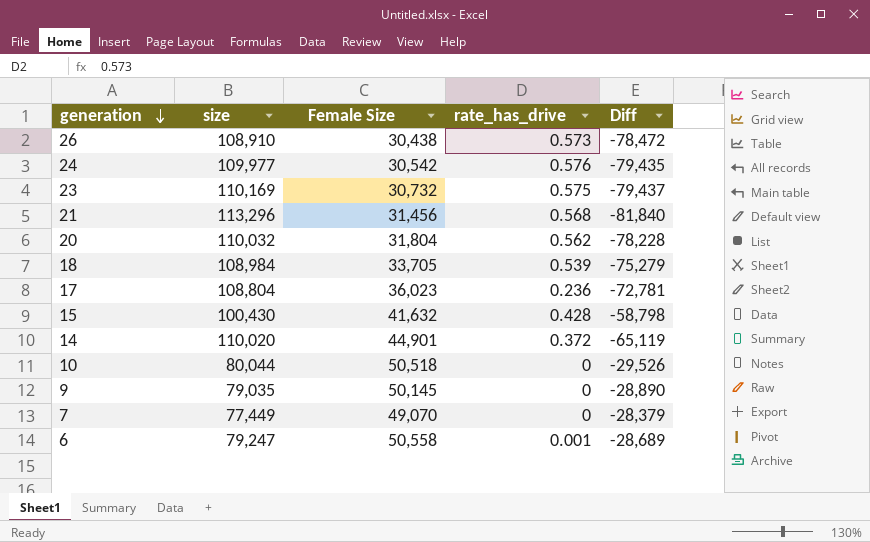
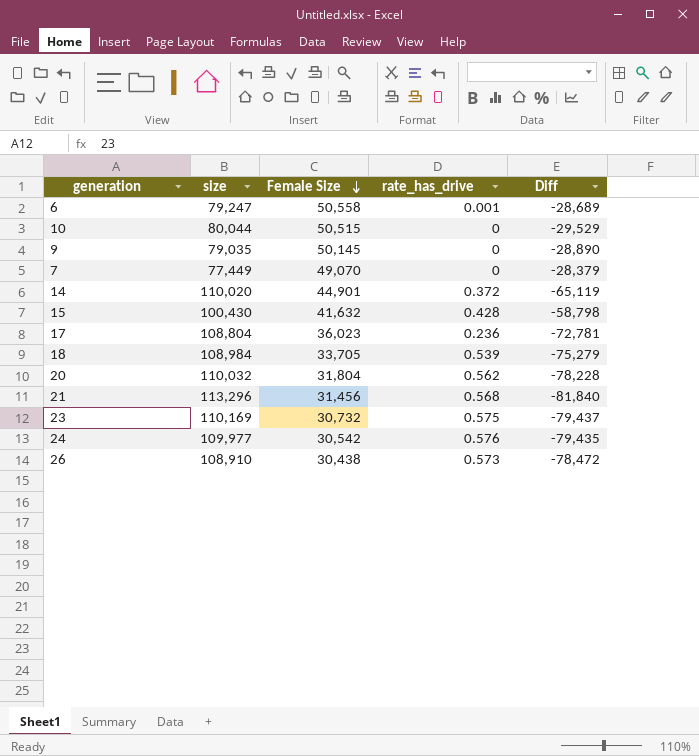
row order: generation descending -> Female Size descending
10 | Female Size: 50,518 -> 50,515
10 | Diff: -29,526 -> -29,529

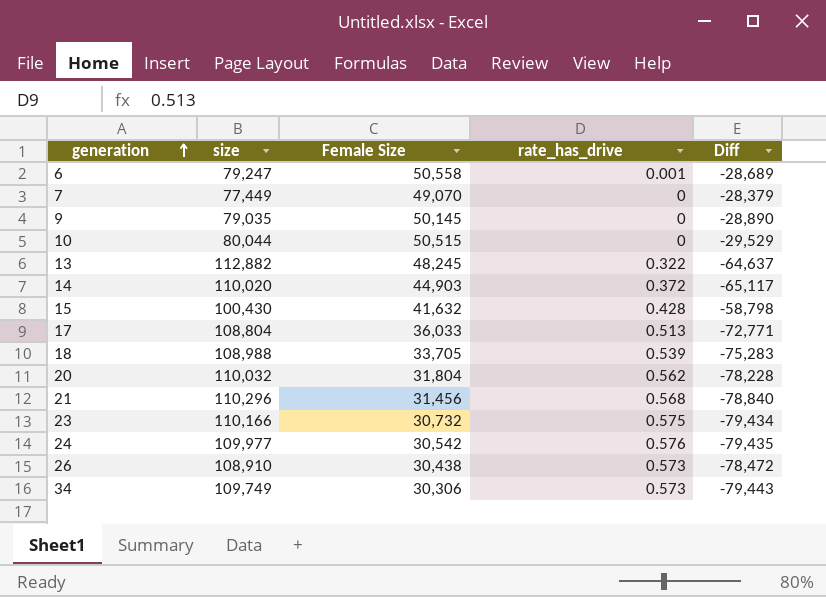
row order: Female Size descending -> generation ascending
row 13: none -> 112,882 | 48,245 | 0.322 | -64,637
14 | Female Size: 44,901 -> 44,903
14 | Diff: -65,119 -> -65,117
17 | Female Size: 36,023 -> 36,033
17 | rate_has_drive: 0.236 -> 0.513
17 | Diff: -72,781 -> -72,771
18 | size: 108,984 -> 108,988
18 | Diff: -75,279 -> -75,283
21 | size: 113,296 -> 110,296
21 | Diff: -81,840 -> -78,840
23 | size: 110,169 -> 110,166
23 | Diff: -79,437 -> -79,434
row 34: none -> 109,749 | 30,306 | 0.573 | -79,443

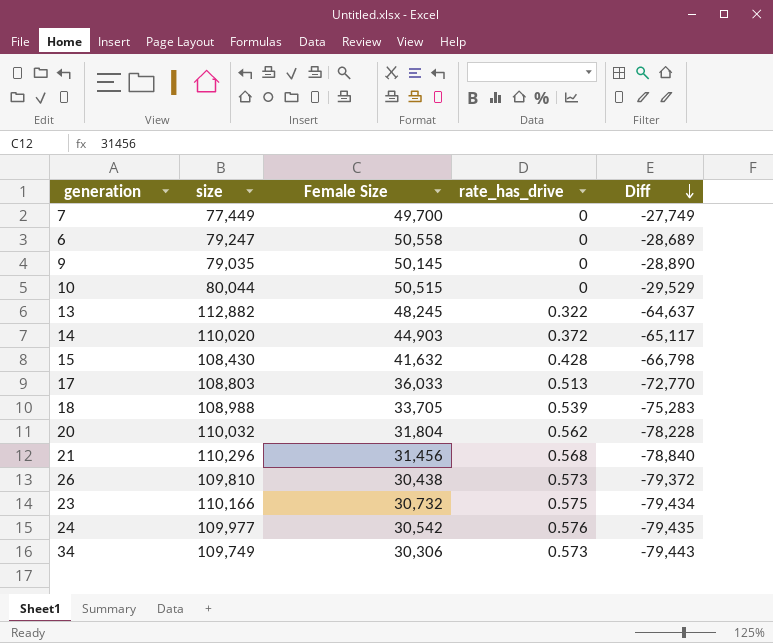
row order: generation ascending -> Diff descending
7 | Female Size: 49,070 -> 49,700
7 | Diff: -28,379 -> -27,749
6 | rate_has_drive: 0.001 -> 0
15 | size: 100,430 -> 108,430
15 | Diff: -58,798 -> -66,798
17 | size: 108,804 -> 108,803
17 | Diff: -72,771 -> -72,770
26 | size: 108,910 -> 109,810
26 | Diff: -78,472 -> -79,372

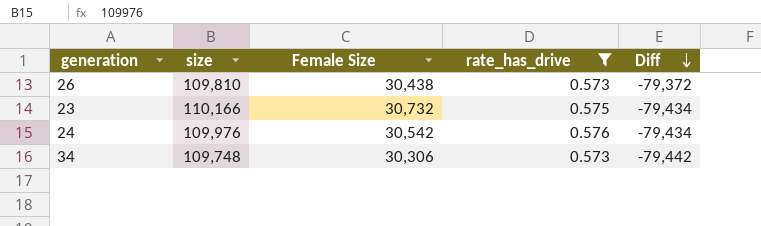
filter: none -> rate_has_drive >= 0.573
24 | size: 109,977 -> 109,976
24 | Diff: -79,435 -> -79,434
34 | size: 109,749 -> 109,748
34 | Diff: -79,443 -> -79,442

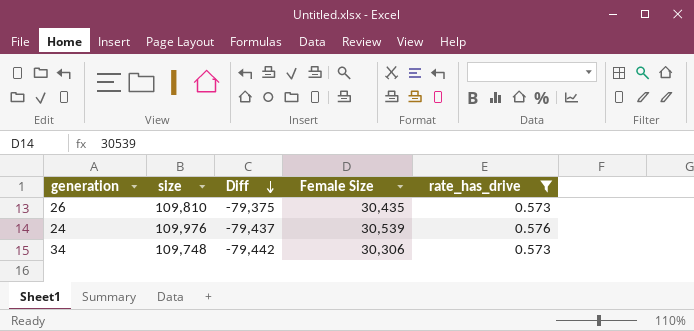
column Diff | position: 5 -> 3
row 23: 110,166 | 30,732 | 0.575 | -79,434 -> none
26 | Diff: -79,372 -> -79,375
26 | Female Size: 30,438 -> 30,435
24 | Diff: -79,434 -> -79,437
24 | Female Size: 30,542 -> 30,539

